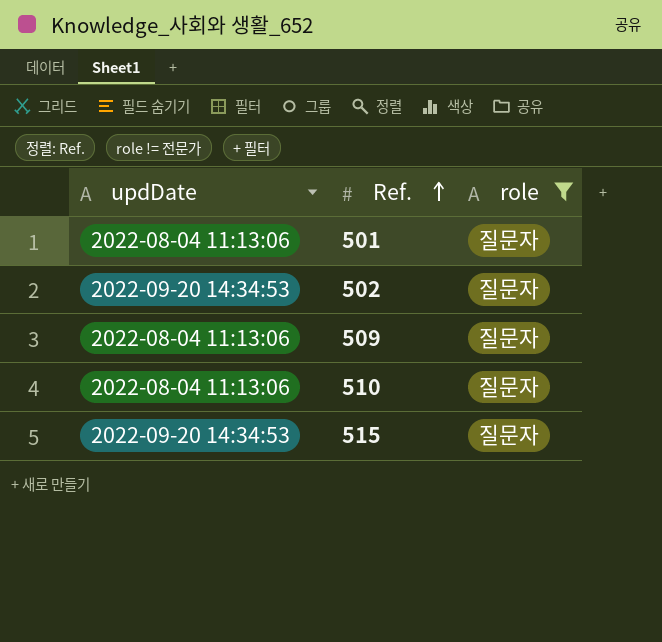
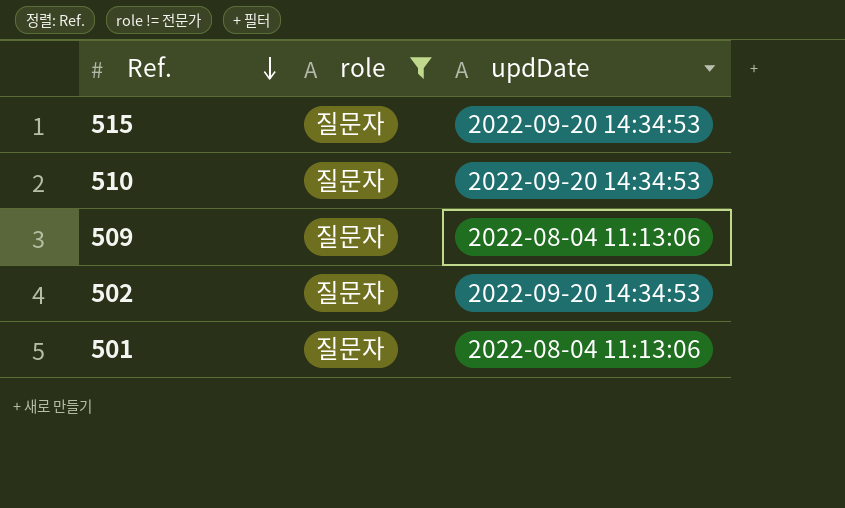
row order: Ref. ascending -> Ref. descending
column updDate | position: 1 -> 3
510 | updDate: 2022-08-04 11:13:06 -> 2022-09-20 14:34:53

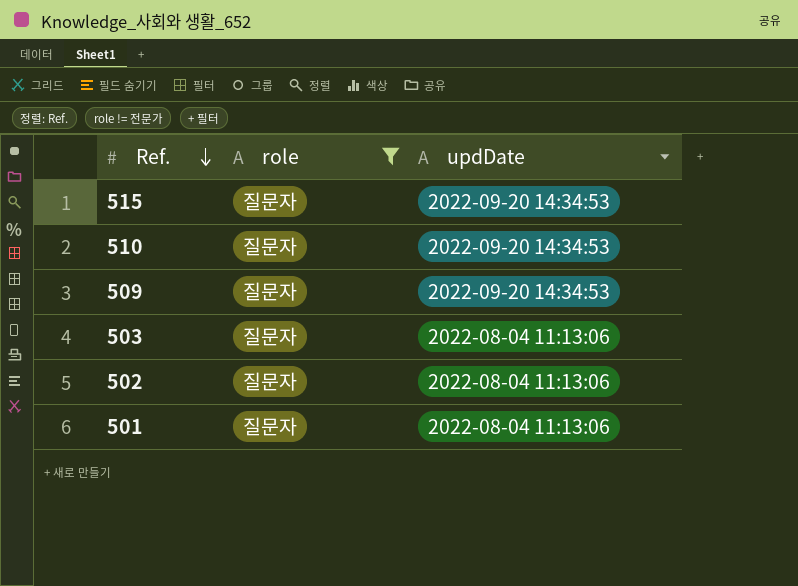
509 | updDate: 2022-08-04 11:13:06 -> 2022-09-20 14:34:53
row 503: none -> 질문자 | 2022-08-04 11:13:06
502 | updDate: 2022-09-20 14:34:53 -> 2022-08-04 11:13:06

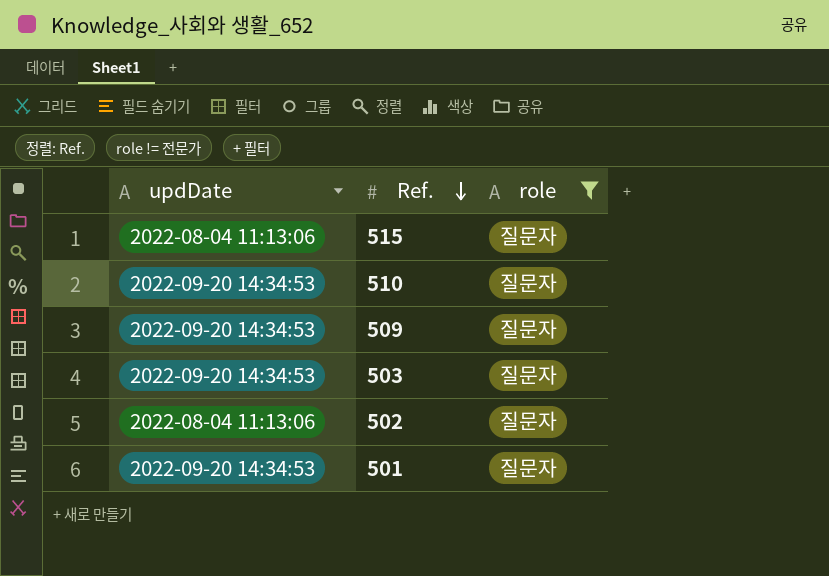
column updDate | position: 3 -> 1
515 | updDate: 2022-09-20 14:34:53 -> 2022-08-04 11:13:06
503 | updDate: 2022-08-04 11:13:06 -> 2022-09-20 14:34:53
501 | updDate: 2022-08-04 11:13:06 -> 2022-09-20 14:34:53

